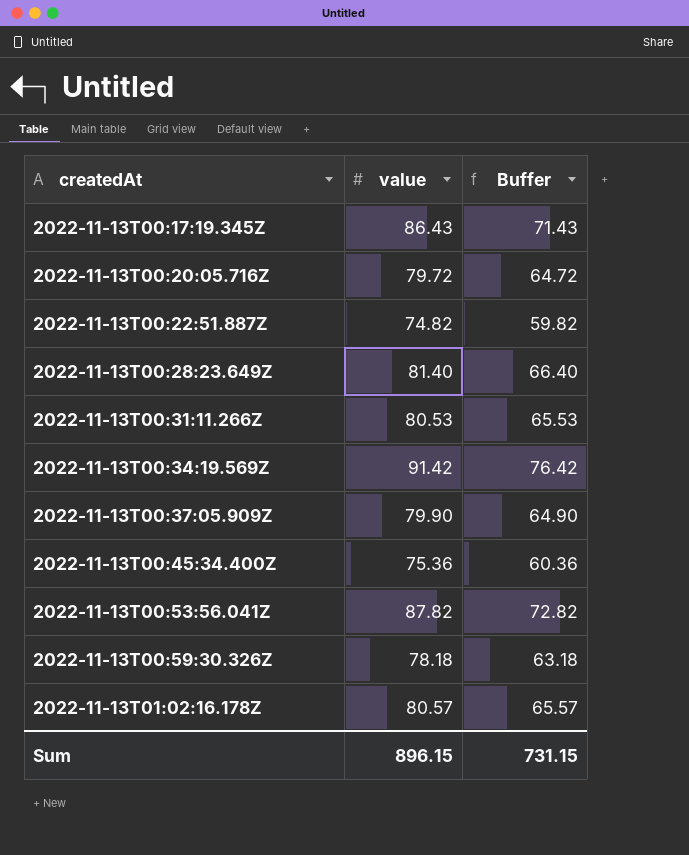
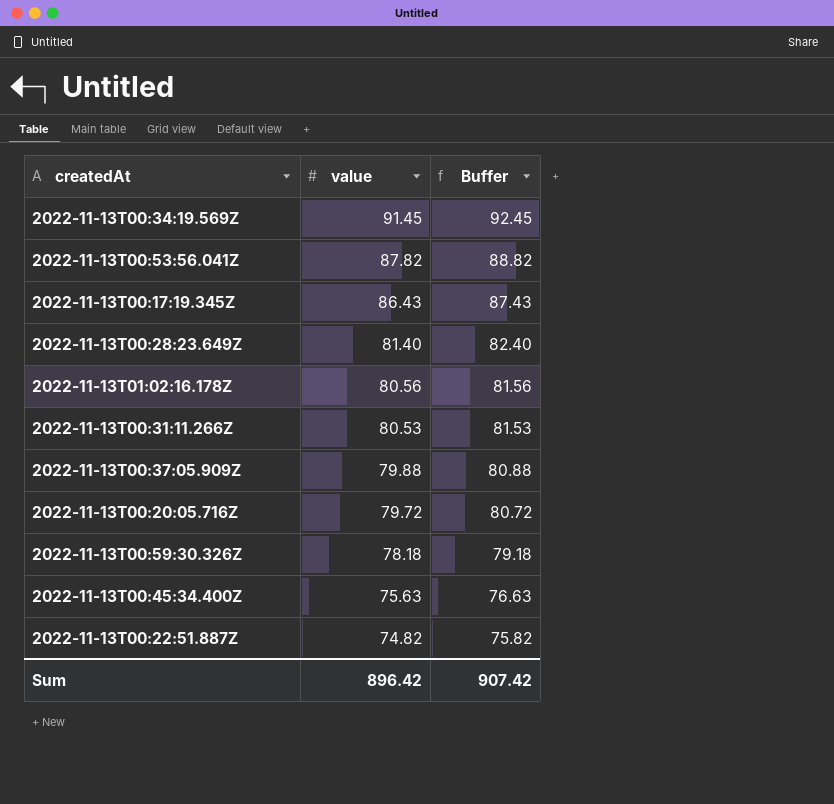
row order: createdAt ascending -> value descending
column Buffer | formula: [value] - 15 -> [value] + 1
2022-11-13T00:34:19.569Z | value: 91.42 -> 91.45
2022-11-13T01:02:16.178Z | value: 80.57 -> 80.56
2022-11-13T00:37:05.909Z | value: 79.90 -> 79.88
2022-11-13T00:45:34.400Z | value: 75.36 -> 75.63
Sum | value: 896.15 -> 896.42
Sum | Buffer: 731.15 -> 907.42

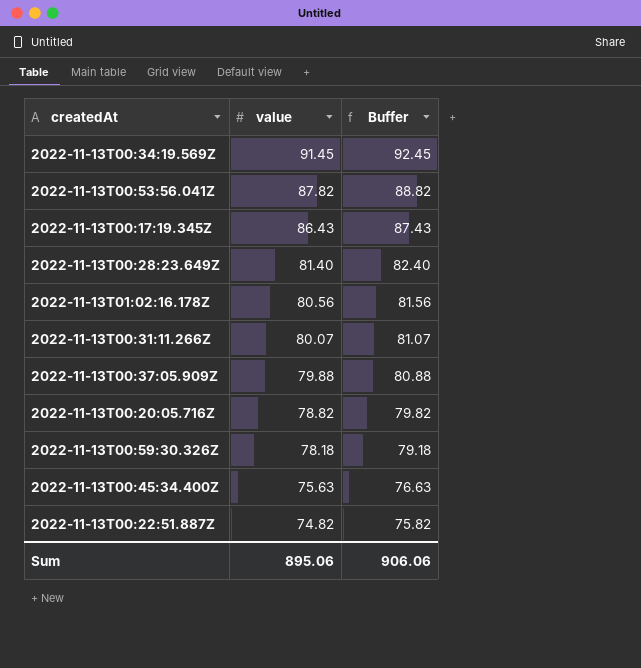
2022-11-13T00:31:11.266Z | value: 80.53 -> 80.07
2022-11-13T00:31:11.266Z | Buffer: 81.53 -> 81.07
2022-11-13T00:20:05.716Z | value: 79.72 -> 78.82
2022-11-13T00:20:05.716Z | Buffer: 80.72 -> 79.82
Sum | value: 896.42 -> 895.06
Sum | Buffer: 907.42 -> 906.06

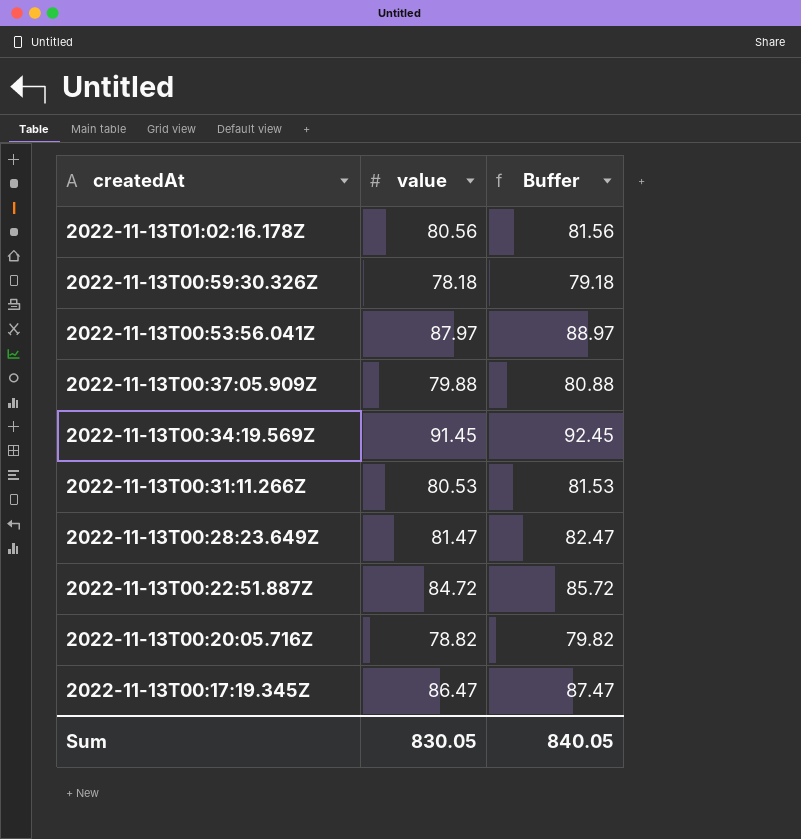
row order: value descending -> createdAt descending
row 2022-11-13T00:45:34.400Z: 75.63 | 76.63 -> none
2022-11-13T00:53:56.041Z | value: 87.82 -> 87.97
2022-11-13T00:53:56.041Z | Buffer: 88.82 -> 88.97
2022-11-13T00:31:11.266Z | value: 80.07 -> 80.53
2022-11-13T00:31:11.266Z | Buffer: 81.07 -> 81.53
2022-11-13T00:28:23.649Z | value: 81.40 -> 81.47
2022-11-13T00:28:23.649Z | Buffer: 82.40 -> 82.47
2022-11-13T00:22:51.887Z | value: 74.82 -> 84.72
2022-11-13T00:22:51.887Z | Buffer: 75.82 -> 85.72
2022-11-13T00:17:19.345Z | value: 86.43 -> 86.47
2022-11-13T00:17:19.345Z | Buffer: 87.43 -> 87.47
Sum | value: 895.06 -> 830.05
Sum | Buffer: 906.06 -> 840.05

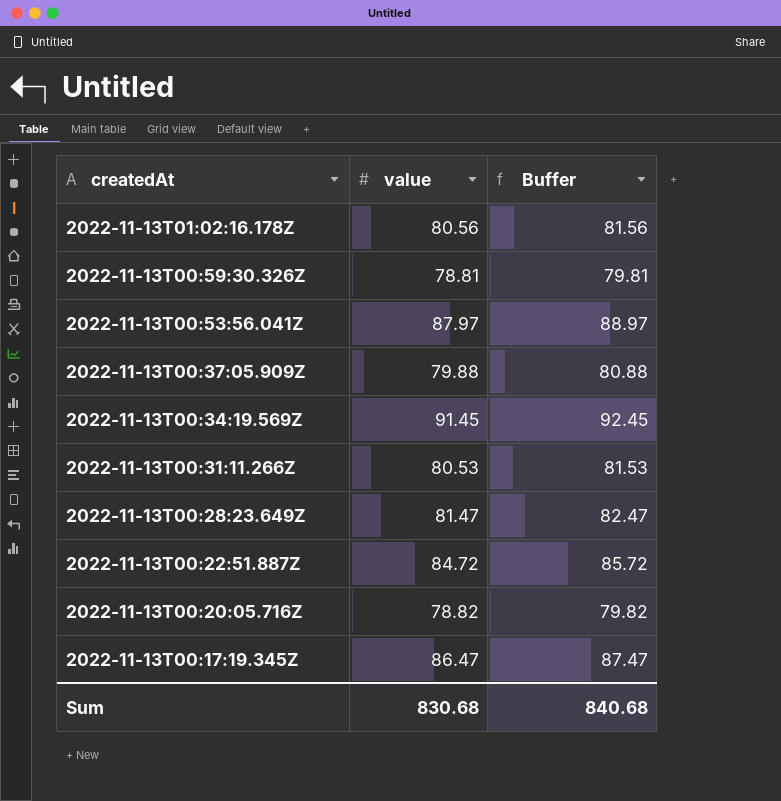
2022-11-13T00:59:30.326Z | value: 78.18 -> 78.81
2022-11-13T00:59:30.326Z | Buffer: 79.18 -> 79.81
Sum | value: 830.05 -> 830.68
Sum | Buffer: 840.05 -> 840.68

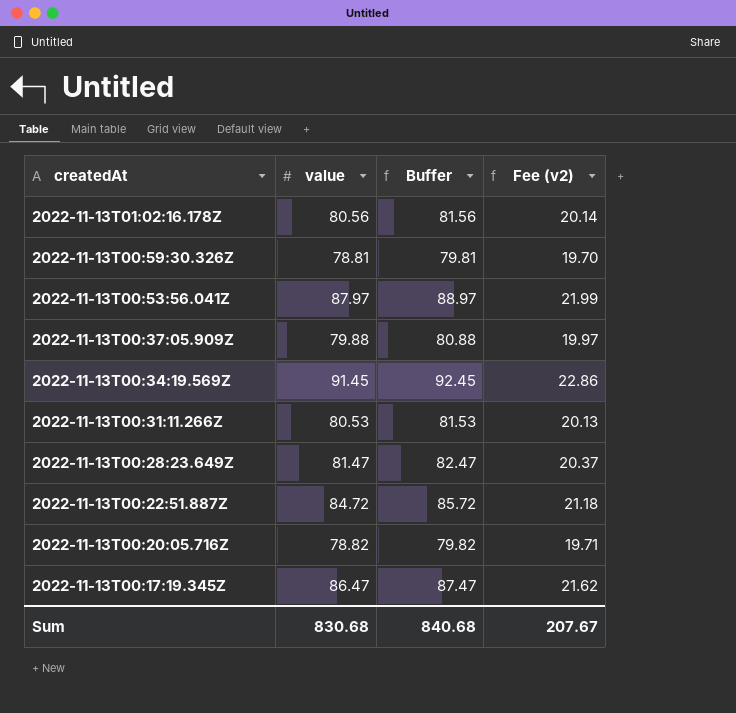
column Fee (v2) | formula: none -> [value] * 0.25

